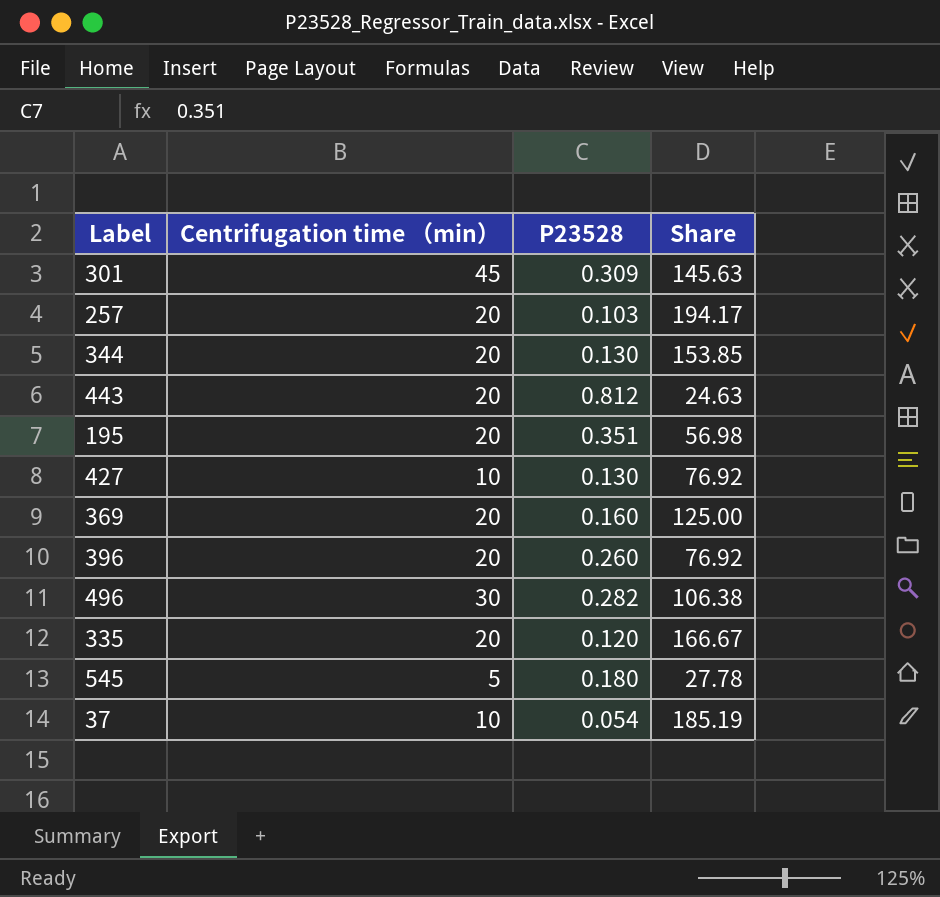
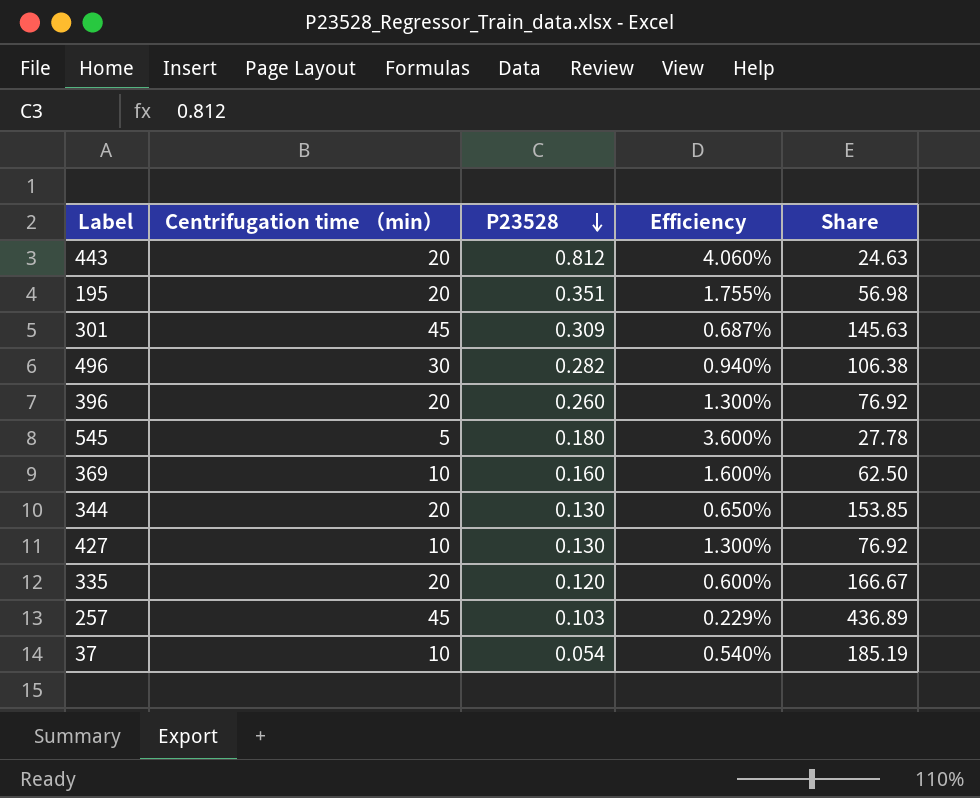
row order: none -> P23528 descending
column Efficiency | formula: none -> [P23528] / [Centrifugation time （min）]
369 | Centrifugation time （min）: 20 -> 10
369 | Share: 125.00 -> 62.50
257 | Centrifugation time （min）: 20 -> 45
257 | Share: 194.17 -> 436.89

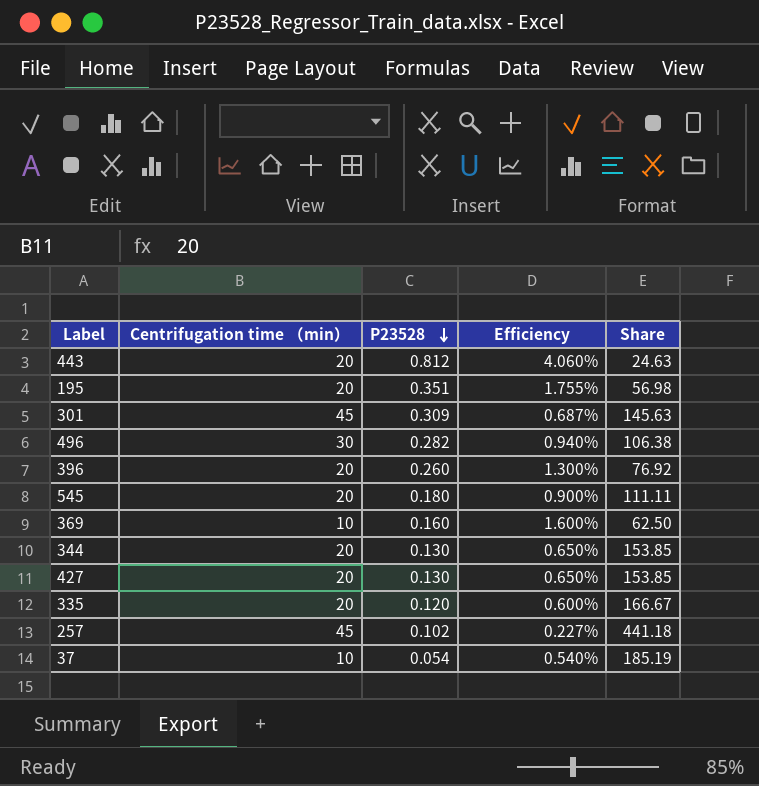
545 | Centrifugation time （min）: 5 -> 20
545 | Efficiency: 3.600% -> 0.900%
545 | Share: 27.78 -> 111.11
427 | Centrifugation time （min）: 10 -> 20
427 | Efficiency: 1.300% -> 0.650%
427 | Share: 76.92 -> 153.85
257 | P23528: 0.103 -> 0.102
257 | Efficiency: 0.229% -> 0.227%
257 | Share: 436.89 -> 441.18

